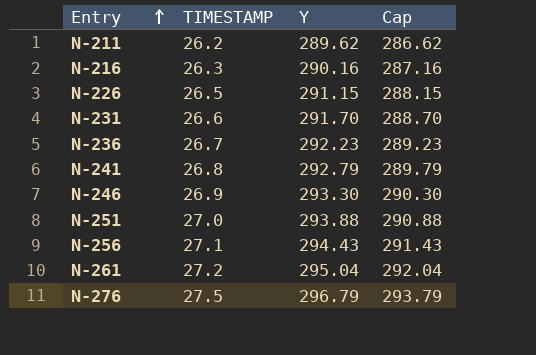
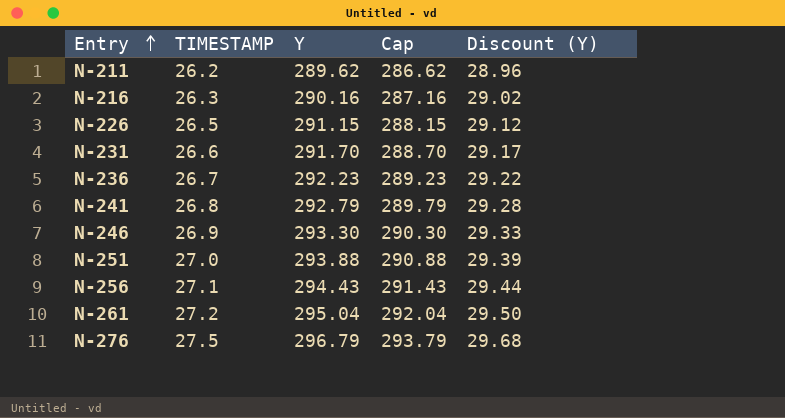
column Discount (Y) | formula: none -> [Y] * 0.1

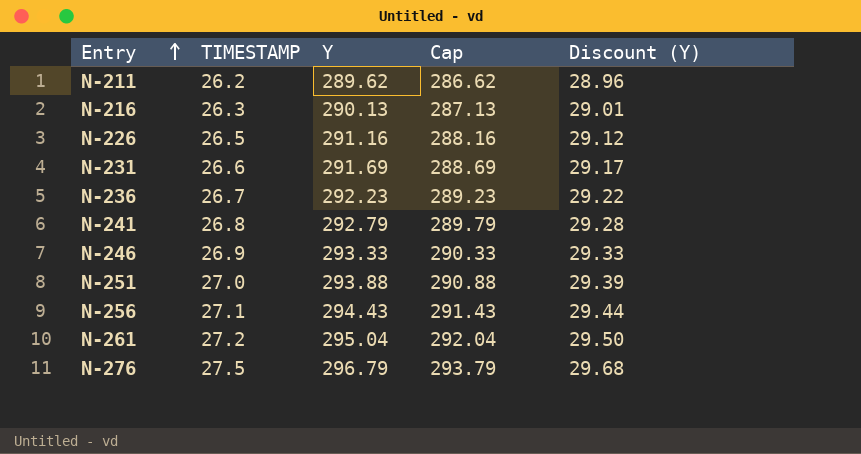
N-216 | Y: 290.16 -> 290.13
N-216 | Cap: 287.16 -> 287.13
N-216 | Discount (Y): 29.02 -> 29.01
N-226 | Y: 291.15 -> 291.16
N-226 | Cap: 288.15 -> 288.16
N-231 | Y: 291.70 -> 291.69
N-231 | Cap: 288.70 -> 288.69
N-246 | Y: 293.30 -> 293.33
N-246 | Cap: 290.30 -> 290.33

